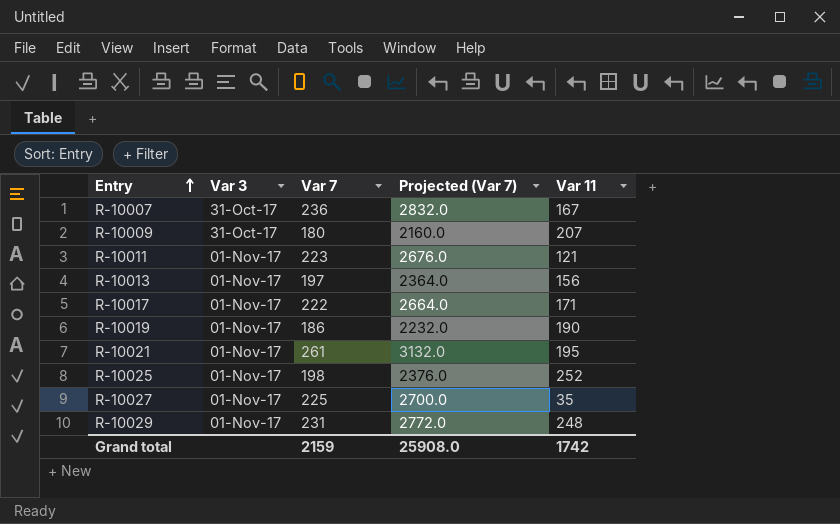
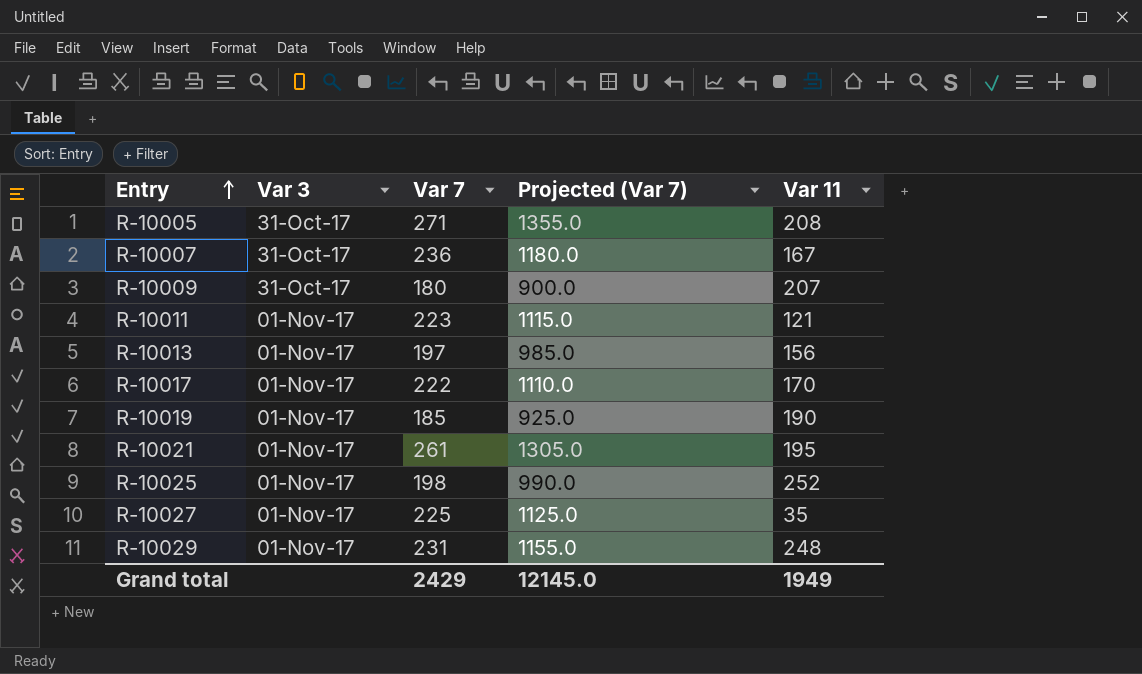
column Projected (Var 7) | formula: [Var 7] * 12 -> [Var 7] * 5
row R-10005: none -> 31-Oct-17 | 271 | 1355.0 | 208
R-10017 | Var 11: 171 -> 170
R-10019 | Var 7: 186 -> 185
Grand total | Var 7: 2159 -> 2429
Grand total | Projected (Var 7): 25908.0 -> 12145.0
Grand total | Var 11: 1742 -> 1949

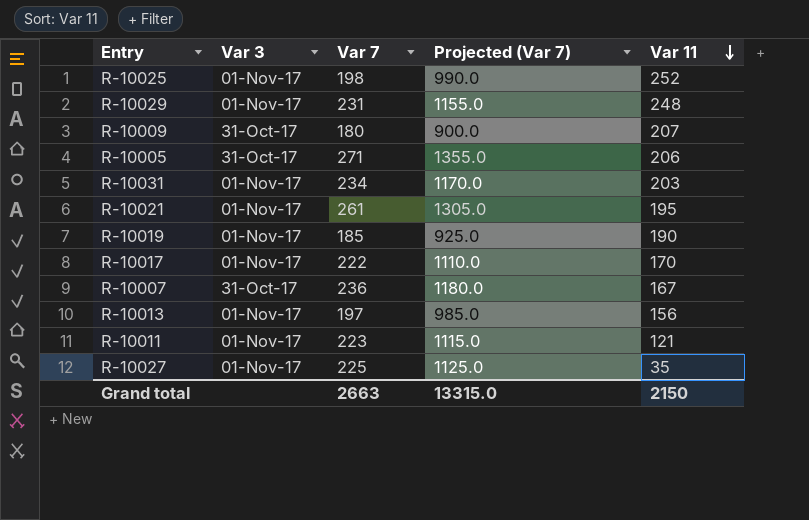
row order: Entry ascending -> Var 11 descending
R-10005 | Var 11: 208 -> 206
row R-10031: none -> 01-Nov-17 | 234 | 1170.0 | 203
Grand total | Var 7: 2429 -> 2663
Grand total | Projected (Var 7): 12145.0 -> 13315.0
Grand total | Var 11: 1949 -> 2150

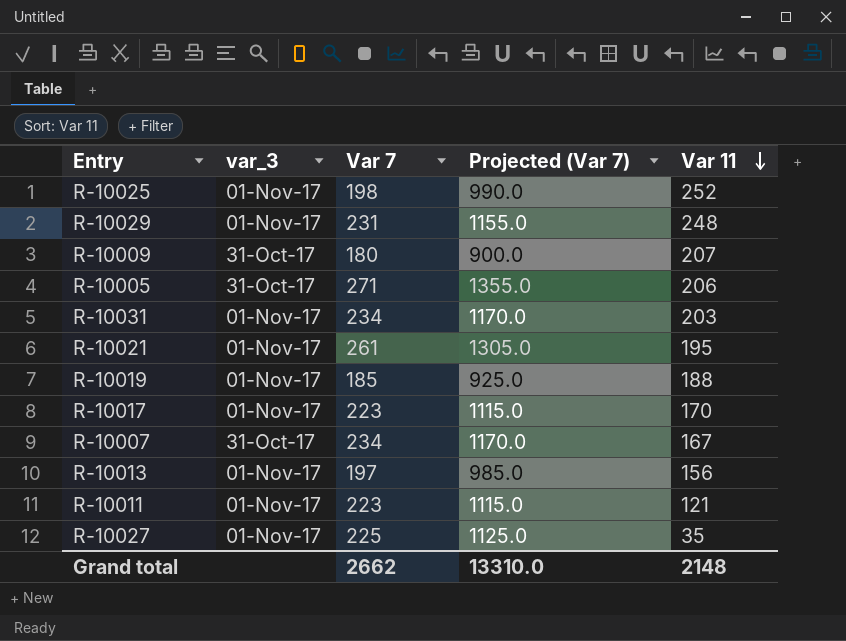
column name: Var 3 -> var_3
R-10019 | Var 11: 190 -> 188
R-10017 | Var 7: 222 -> 223
R-10017 | Projected (Var 7): 1110.0 -> 1115.0
R-10007 | Var 7: 236 -> 234
R-10007 | Projected (Var 7): 1180.0 -> 1170.0
Grand total | Var 7: 2663 -> 2662
Grand total | Projected (Var 7): 13315.0 -> 13310.0
Grand total | Var 11: 2150 -> 2148

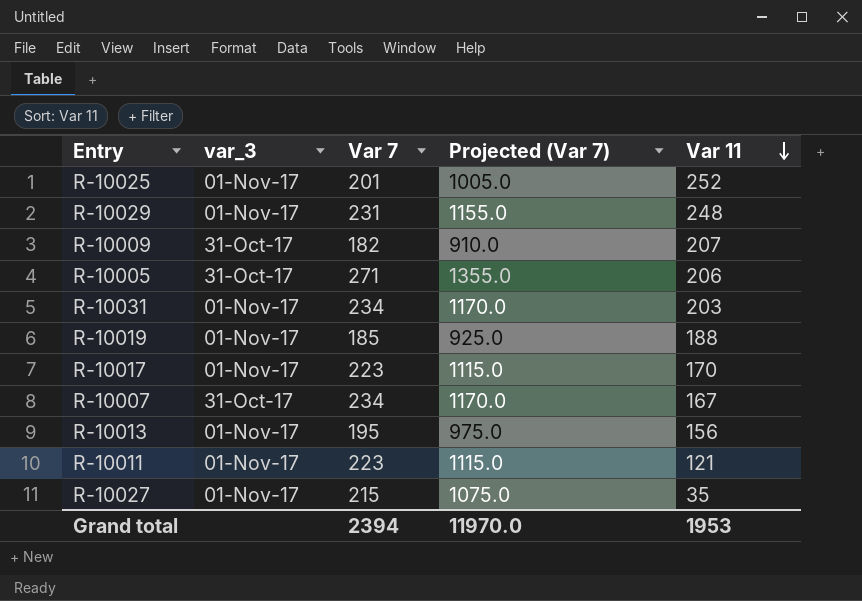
row R-10021: 01-Nov-17 | 261 | 1305.0 | 195 -> none
R-10025 | Var 7: 198 -> 201
R-10025 | Projected (Var 7): 990.0 -> 1005.0
R-10009 | Var 7: 180 -> 182
R-10009 | Projected (Var 7): 900.0 -> 910.0
R-10013 | Var 7: 197 -> 195
R-10013 | Projected (Var 7): 985.0 -> 975.0
R-10027 | Var 7: 225 -> 215
R-10027 | Projected (Var 7): 1125.0 -> 1075.0
Grand total | Var 7: 2662 -> 2394
Grand total | Projected (Var 7): 13310.0 -> 11970.0
Grand total | Var 11: 2148 -> 1953

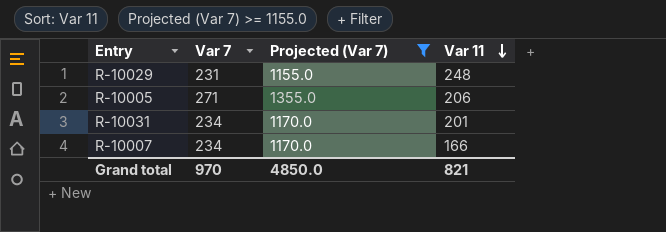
filter: none -> Projected (Var 7) >= 1155.0
column var_3 | position: 2 -> none
R-10031 | Var 11: 203 -> 201
R-10007 | Var 11: 167 -> 166
Grand total | Var 7: 2394 -> 970
Grand total | Projected (Var 7): 11970.0 -> 4850.0
Grand total | Var 11: 1953 -> 821

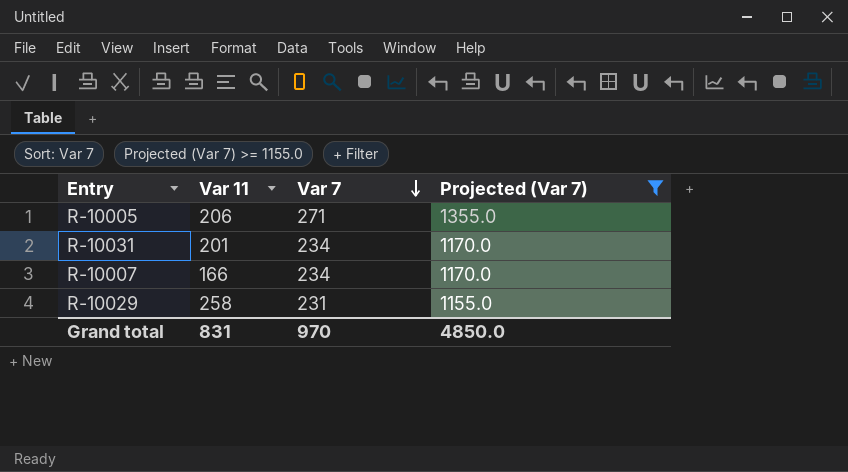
row order: Var 11 descending -> Var 7 descending
column Var 11 | position: 4 -> 2
R-10029 | Var 11: 248 -> 258
Grand total | Var 11: 821 -> 831

